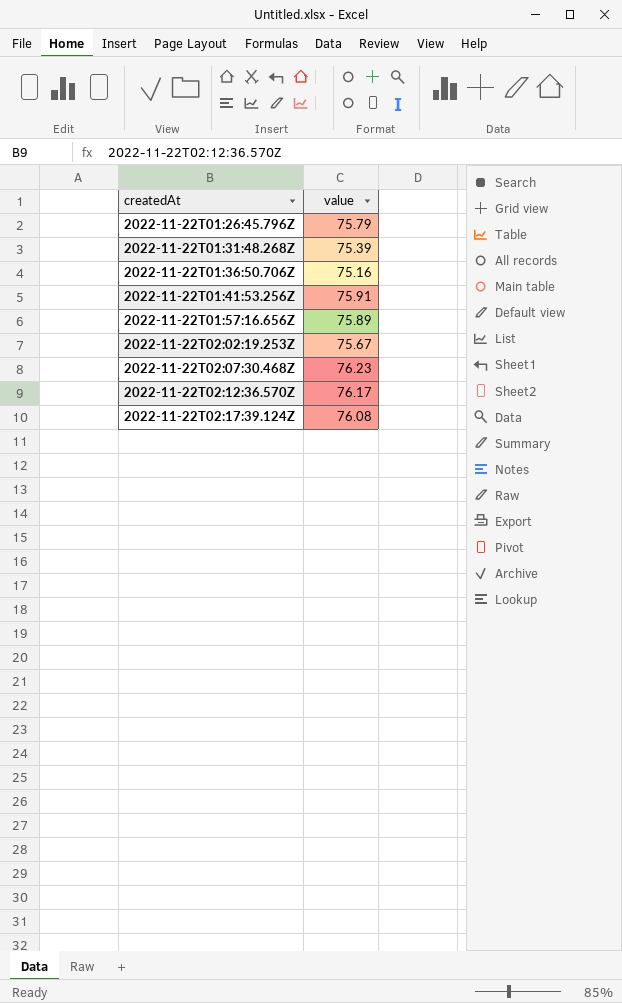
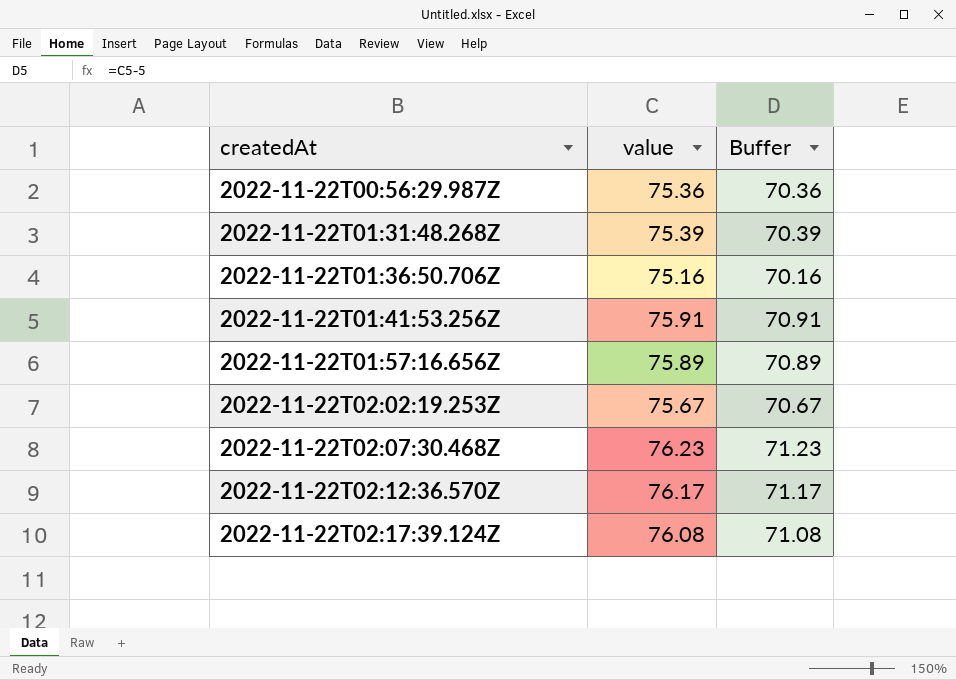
column Buffer | formula: none -> [value] - 5
row 2022-11-22T01:26:45.796Z: 75.79 -> none
row 2022-11-22T00:56:29.987Z: none -> 75.36 | 70.36

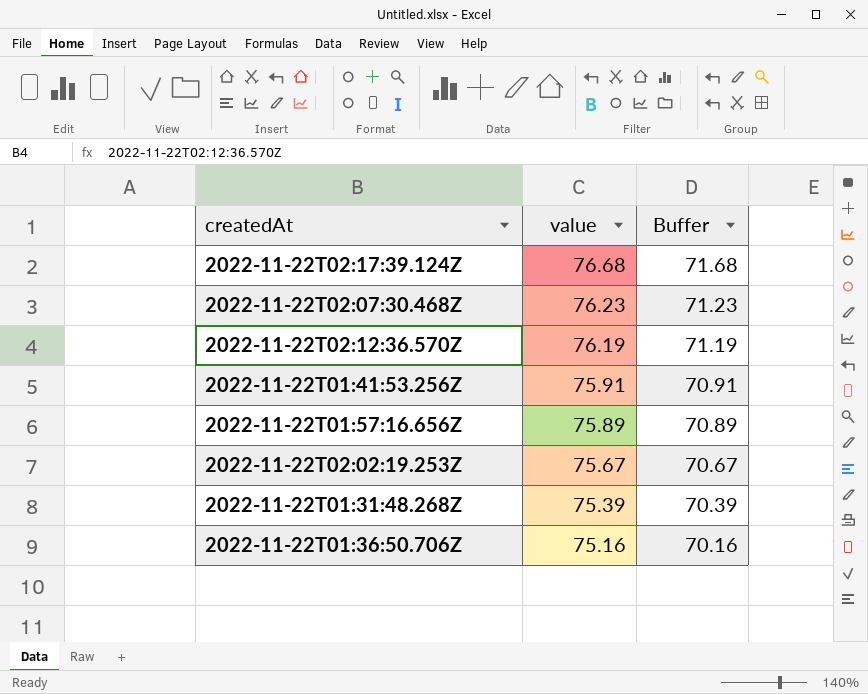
row order: createdAt ascending -> value descending
row 2022-11-22T00:56:29.987Z: 75.36 | 70.36 -> none
2022-11-22T02:17:39.124Z | value: 76.08 -> 76.68
2022-11-22T02:17:39.124Z | Buffer: 71.08 -> 71.68
2022-11-22T02:12:36.570Z | value: 76.17 -> 76.19
2022-11-22T02:12:36.570Z | Buffer: 71.17 -> 71.19

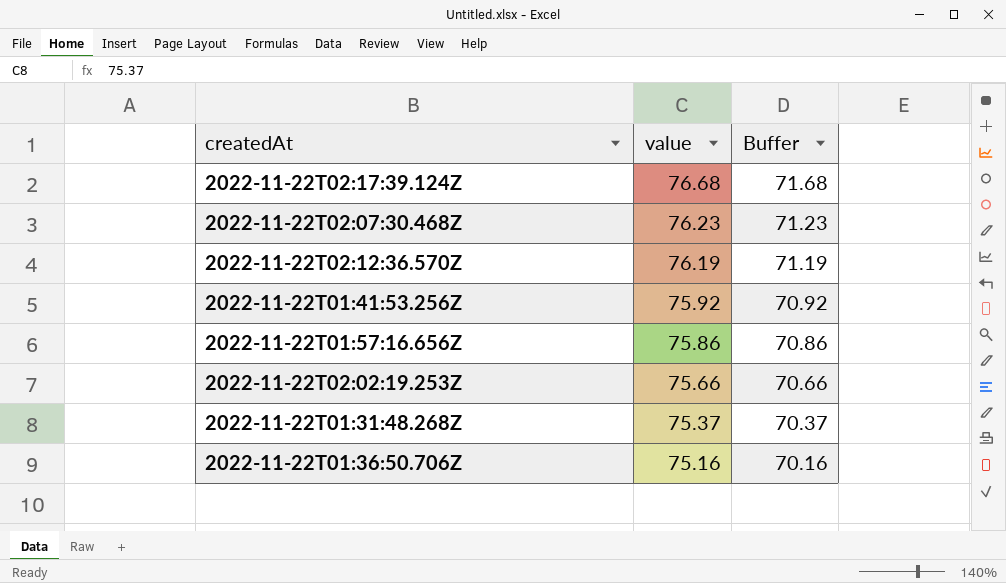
2022-11-22T01:41:53.256Z | value: 75.91 -> 75.92
2022-11-22T01:41:53.256Z | Buffer: 70.91 -> 70.92
2022-11-22T01:57:16.656Z | value: 75.89 -> 75.86
2022-11-22T01:57:16.656Z | Buffer: 70.89 -> 70.86
2022-11-22T02:02:19.253Z | value: 75.67 -> 75.66
2022-11-22T02:02:19.253Z | Buffer: 70.67 -> 70.66
2022-11-22T01:31:48.268Z | value: 75.39 -> 75.37
2022-11-22T01:31:48.268Z | Buffer: 70.39 -> 70.37

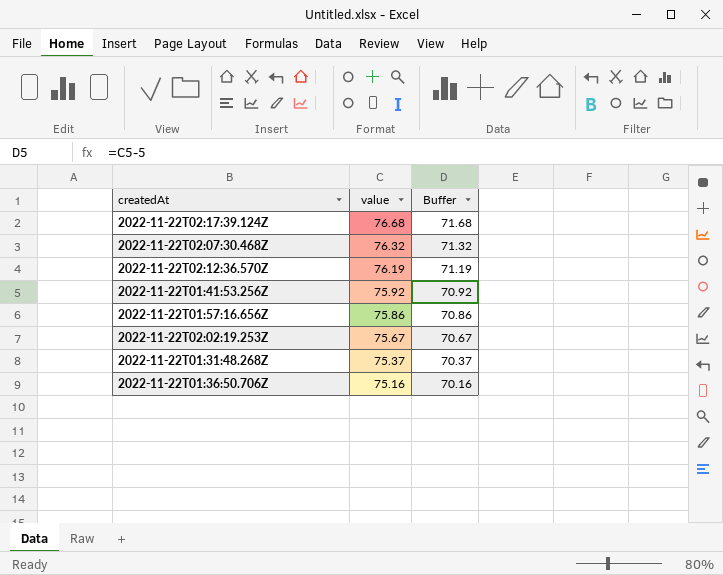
2022-11-22T02:07:30.468Z | value: 76.23 -> 76.32
2022-11-22T02:07:30.468Z | Buffer: 71.23 -> 71.32
2022-11-22T02:02:19.253Z | value: 75.66 -> 75.67
2022-11-22T02:02:19.253Z | Buffer: 70.66 -> 70.67

